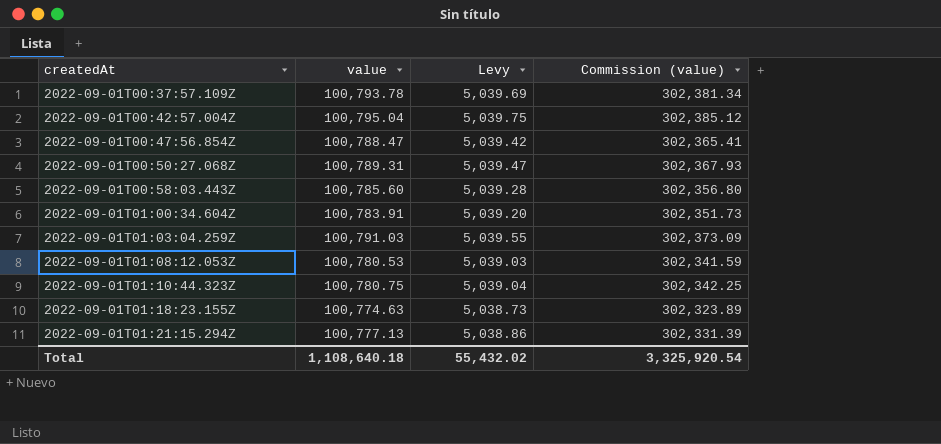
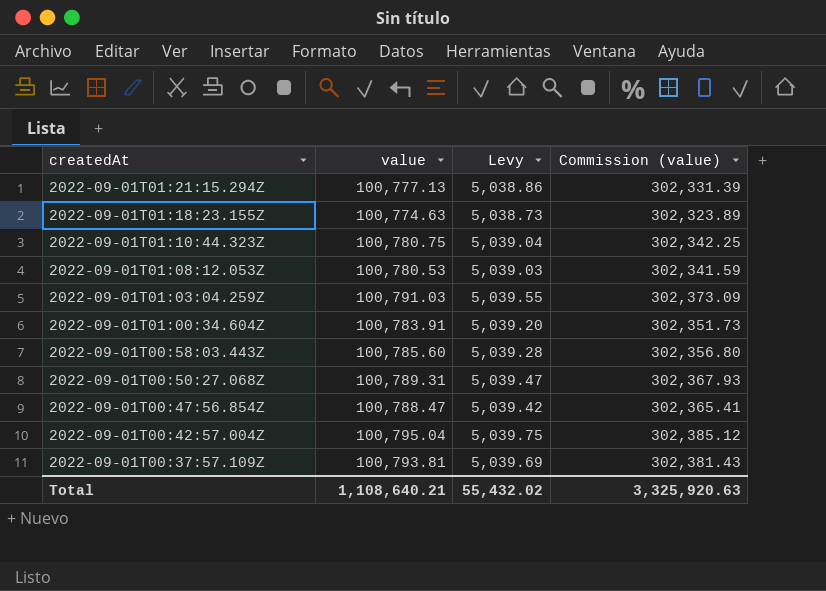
row order: createdAt ascending -> createdAt descending
2022-09-01T00:37:57.109Z | value: 100,793.78 -> 100,793.81
2022-09-01T00:37:57.109Z | Commission (value): 302,381.34 -> 302,381.43
Total | value: 1,108,640.18 -> 1,108,640.21
Total | Commission (value): 3,325,920.54 -> 3,325,920.63

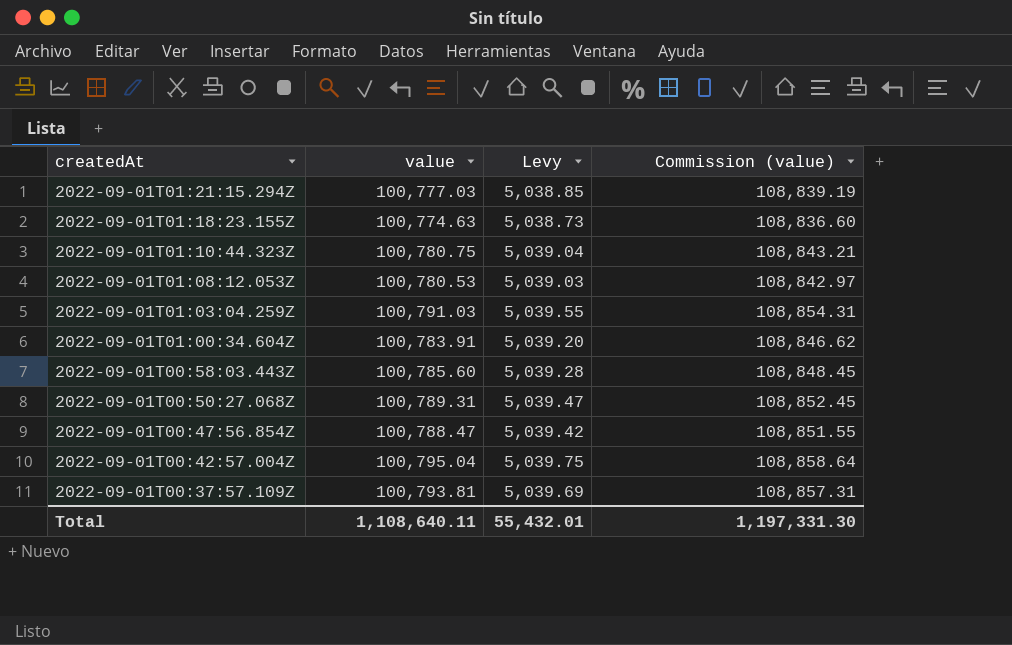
column Commission (value) | formula: [value] * 3 -> [value] * 1.08
2022-09-01T01:21:15.294Z | value: 100,777.13 -> 100,777.03
2022-09-01T01:21:15.294Z | Levy: 5,038.86 -> 5,038.85
Total | value: 1,108,640.21 -> 1,108,640.11
Total | Levy: 55,432.02 -> 55,432.01
Total | Commission (value): 3,325,920.63 -> 1,197,331.30

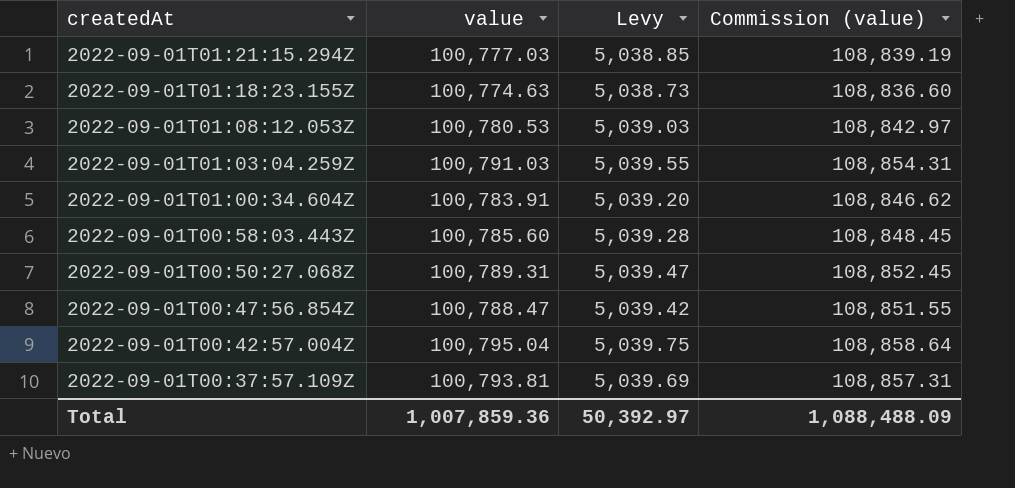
row 2022-09-01T01:10:44.323Z: 100,780.75 | 5,039.04 | 108,843.21 -> none
Total | value: 1,108,640.11 -> 1,007,859.36
Total | Levy: 55,432.01 -> 50,392.97
Total | Commission (value): 1,197,331.30 -> 1,088,488.09

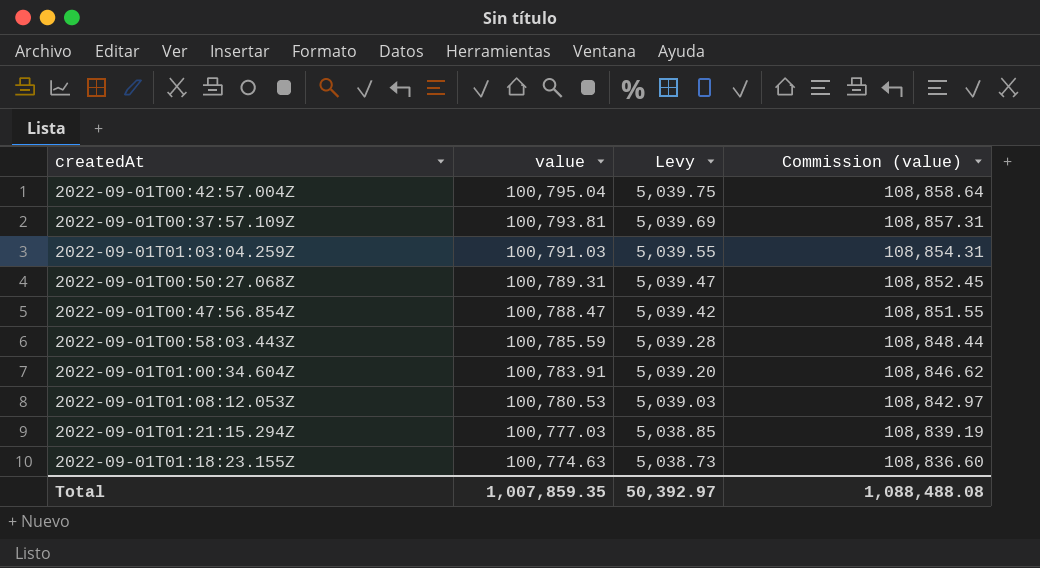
row order: createdAt descending -> value descending
2022-09-01T00:58:03.443Z | value: 100,785.60 -> 100,785.59
2022-09-01T00:58:03.443Z | Commission (value): 108,848.45 -> 108,848.44
Total | value: 1,007,859.36 -> 1,007,859.35
Total | Commission (value): 1,088,488.09 -> 1,088,488.08

